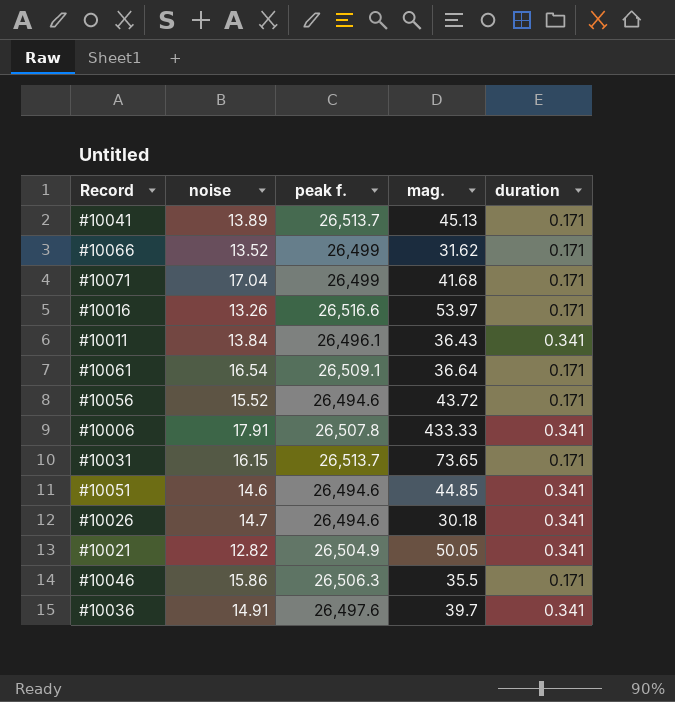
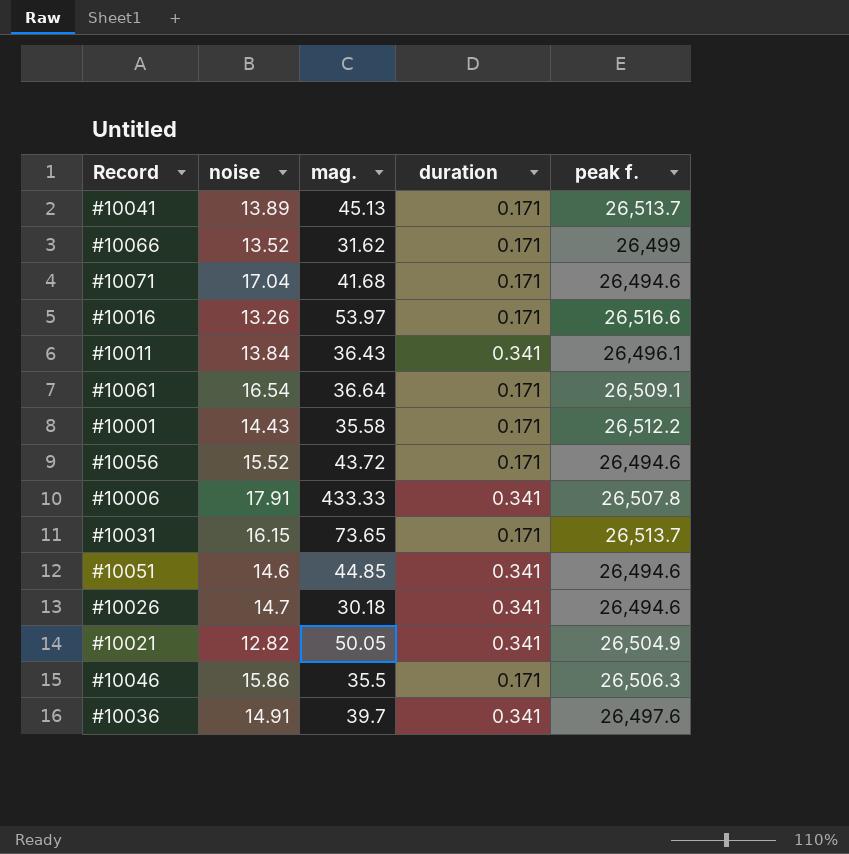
column peak f. | position: 3 -> 5
#10071 | peak f.: 26,499 -> 26,494.6
row #10001: none -> 14.43 | 35.58 | 0.171 | 26,512.2

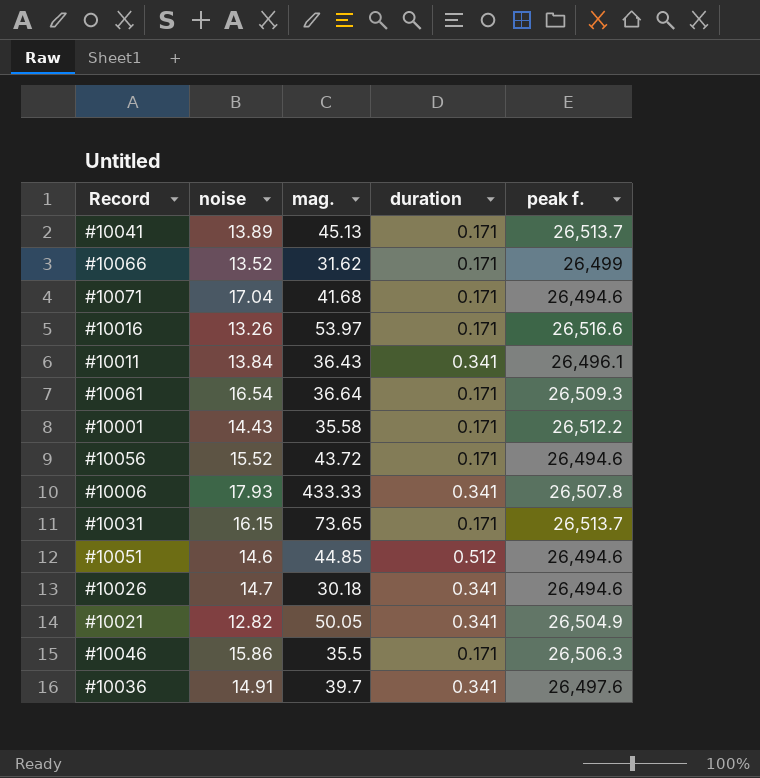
#10061 | peak f.: 26,509.1 -> 26,509.3
#10006 | noise: 17.91 -> 17.93
#10051 | duration: 0.341 -> 0.512

